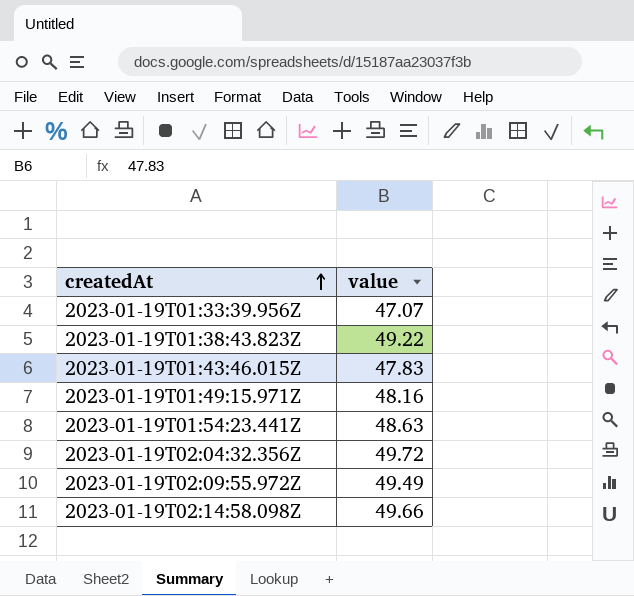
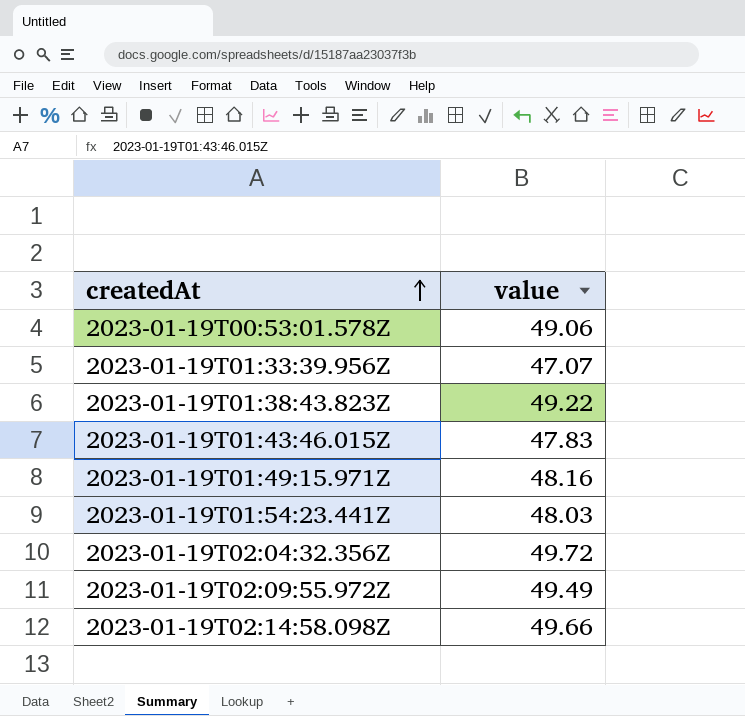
row 2023-01-19T00:53:01.578Z: none -> 49.06
2023-01-19T01:54:23.441Z | value: 48.63 -> 48.03

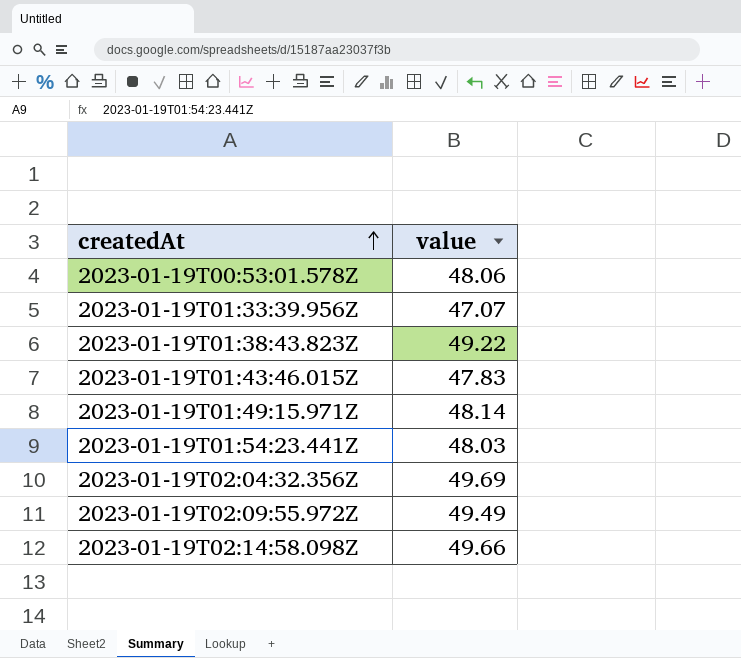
2023-01-19T00:53:01.578Z | value: 49.06 -> 48.06
2023-01-19T01:49:15.971Z | value: 48.16 -> 48.14
2023-01-19T02:04:32.356Z | value: 49.72 -> 49.69

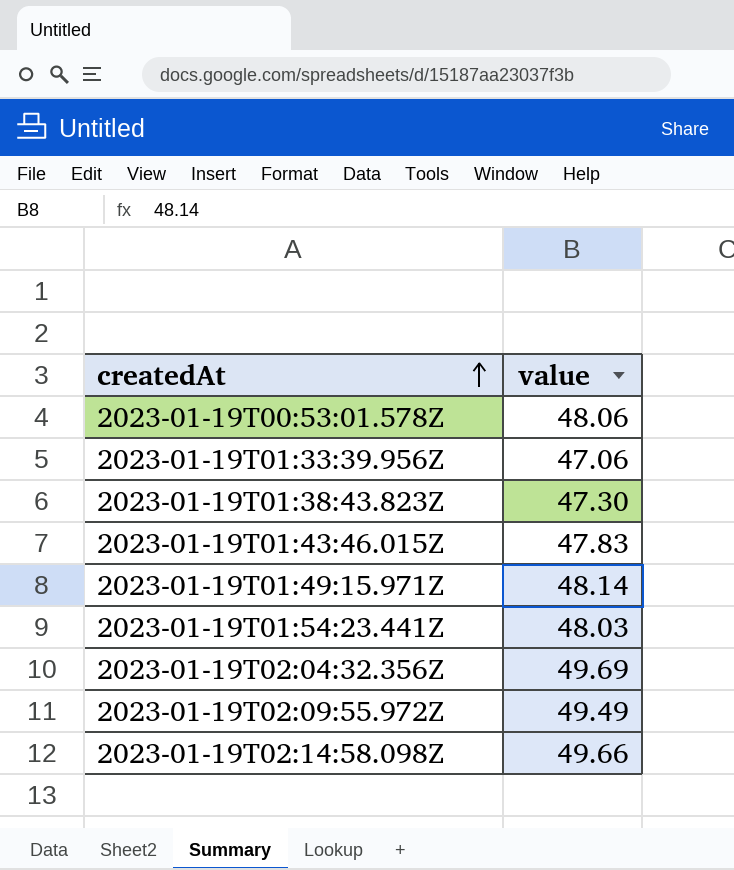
2023-01-19T01:33:39.956Z | value: 47.07 -> 47.06
2023-01-19T01:38:43.823Z | value: 49.22 -> 47.30

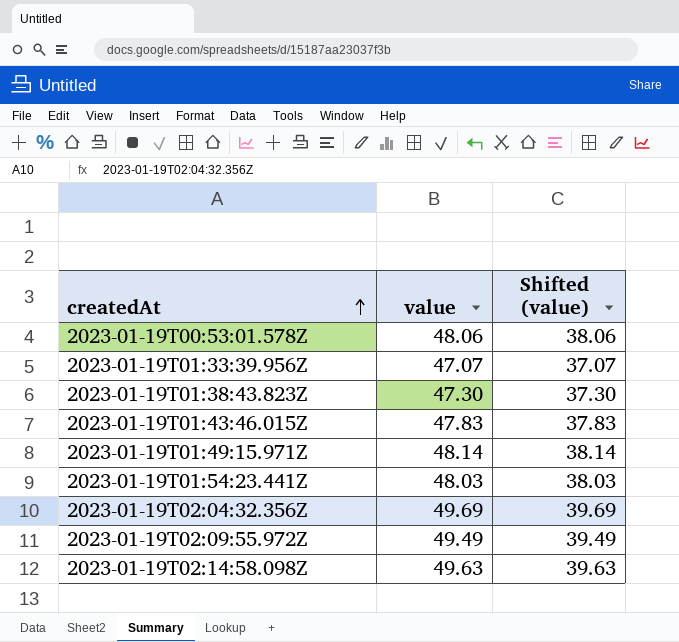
column Shifted (value) | formula: none -> [value] - 10
2023-01-19T01:33:39.956Z | value: 47.06 -> 47.07
2023-01-19T02:14:58.098Z | value: 49.66 -> 49.63

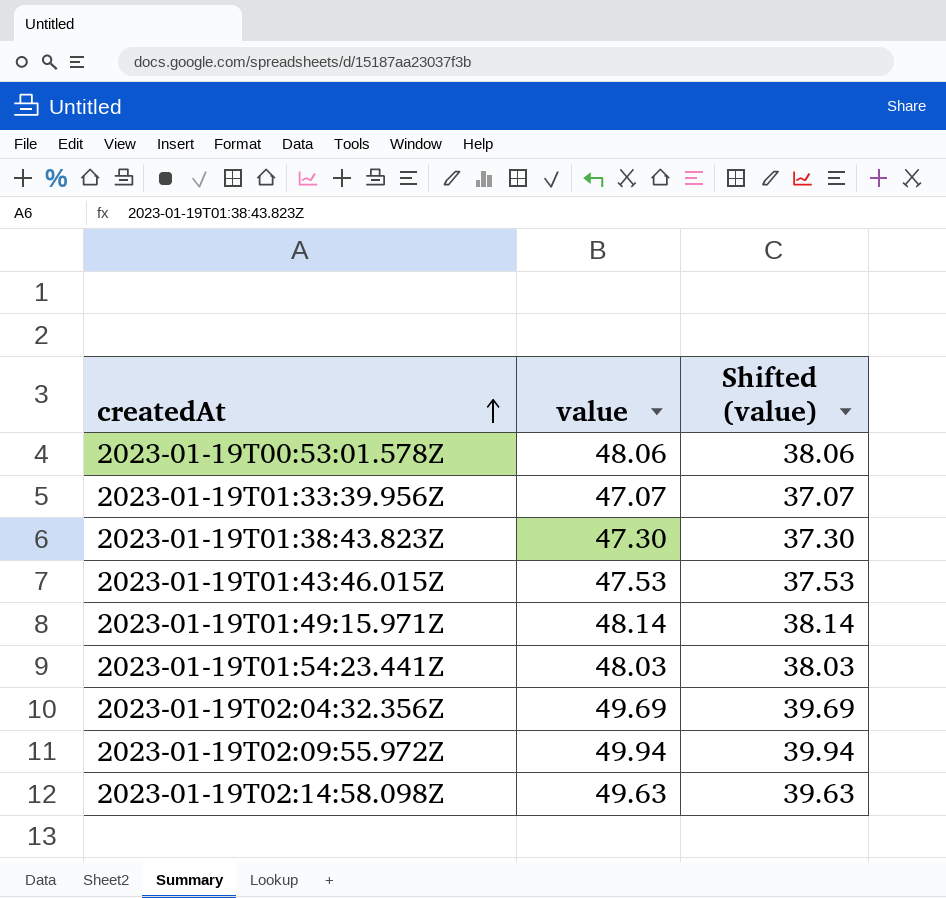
2023-01-19T01:43:46.015Z | value: 47.83 -> 47.53
2023-01-19T01:43:46.015Z | Shifted (value): 37.83 -> 37.53
2023-01-19T02:09:55.972Z | value: 49.49 -> 49.94
2023-01-19T02:09:55.972Z | Shifted (value): 39.49 -> 39.94

